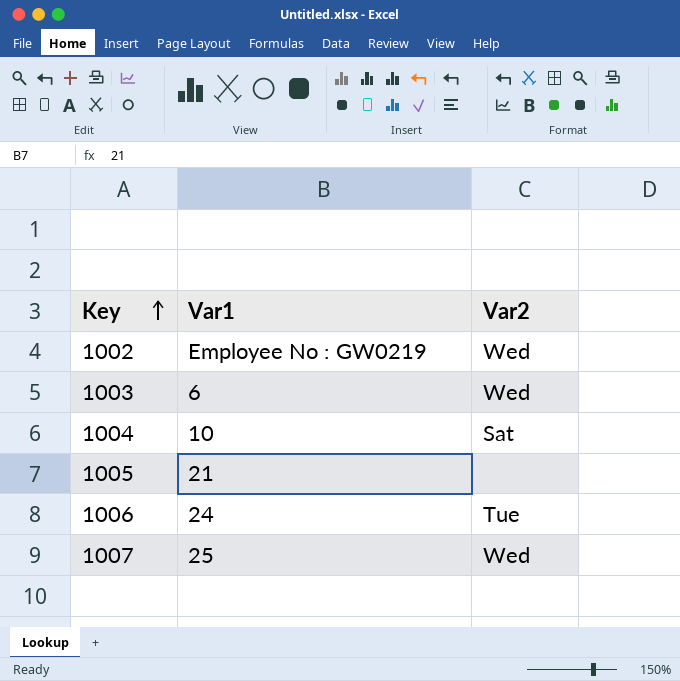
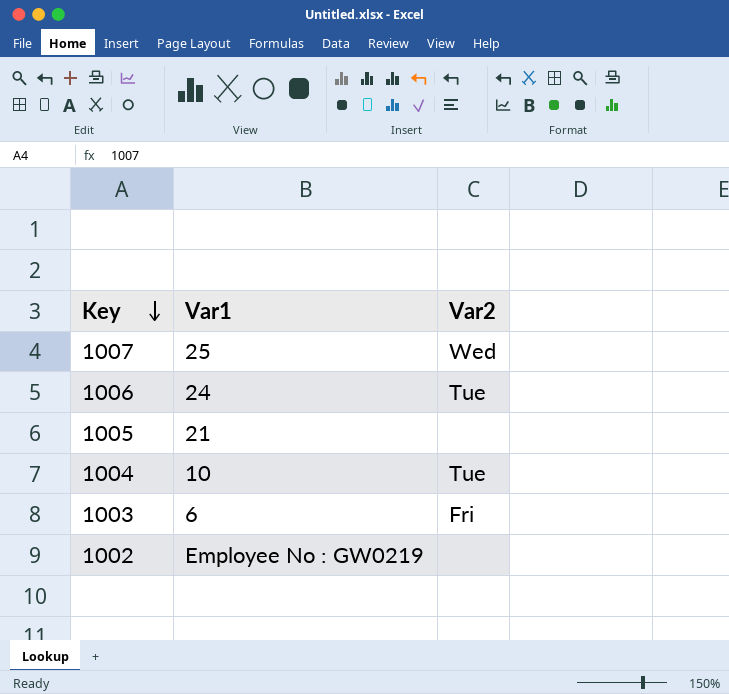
row order: Key ascending -> Key descending
1004 | Var2: Sat -> Tue
1003 | Var2: Wed -> Fri
1002 | Var2: Wed -> none

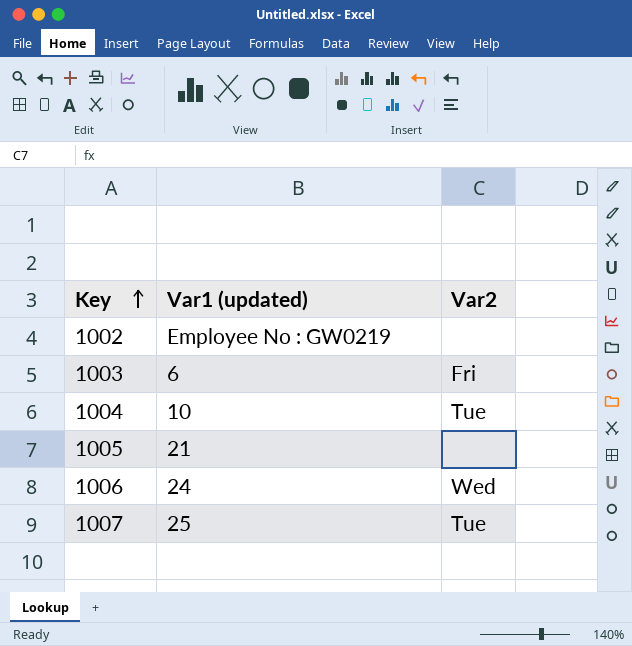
row order: Key descending -> Key ascending
column name: Var1 -> Var1 (updated)
1006 | Var2: Tue -> Wed
1007 | Var2: Wed -> Tue

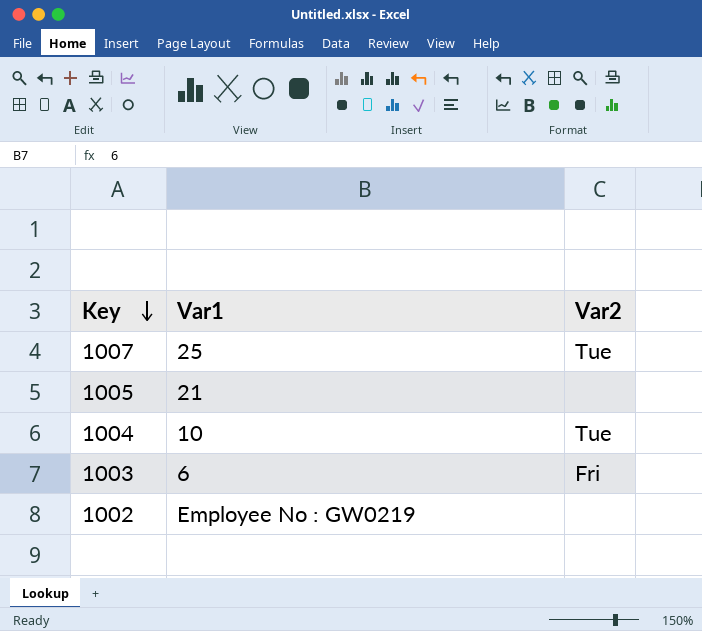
row order: Key ascending -> Key descending
column name: Var1 (updated) -> Var1
row 1006: 24 | Wed -> none

